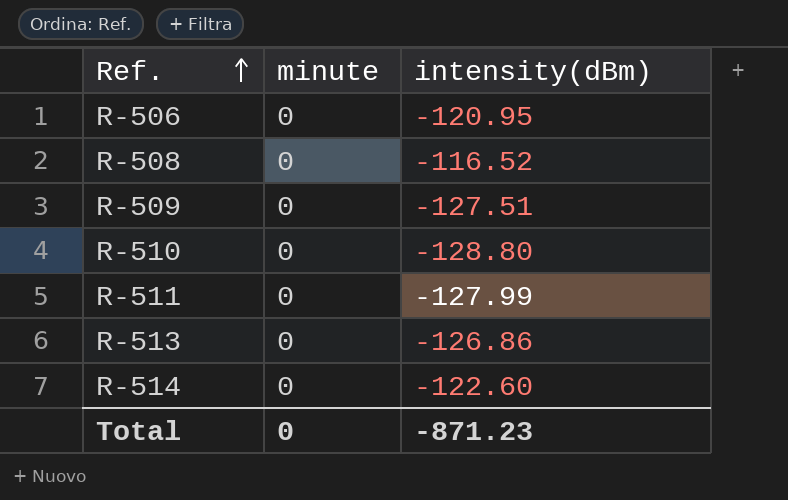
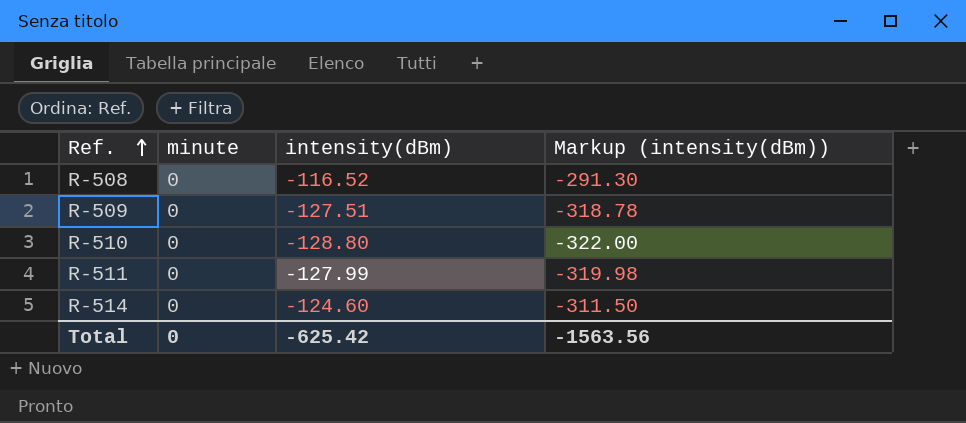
column Markup (intensity(dBm)) | formula: none -> [intensity(dBm)] * 2.5
row R-506: 0 | -120.95 -> none
row R-513: 0 | -126.86 -> none
R-514 | intensity(dBm): -122.60 -> -124.60
Total | intensity(dBm): -871.23 -> -625.42

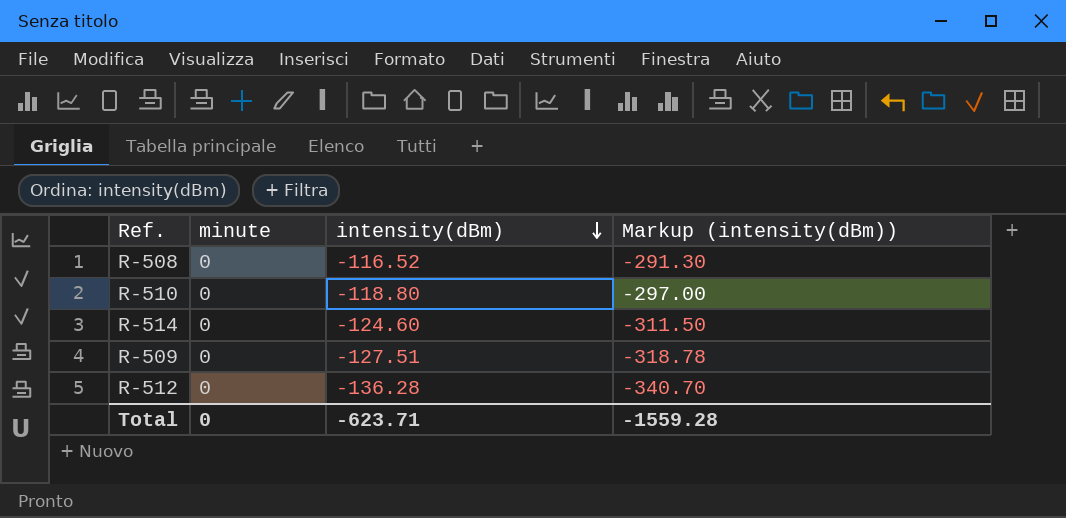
row order: Ref. ascending -> intensity(dBm) descending
row R-511: 0 | -127.99 | -319.98 -> none
R-510 | intensity(dBm): -128.80 -> -118.80
R-510 | Markup (intensity(dBm)): -322.00 -> -297.00
row R-512: none -> 0 | -136.28 | -340.70
Total | intensity(dBm): -625.42 -> -623.71
Total | Markup (intensity(dBm)): -1563.56 -> -1559.28

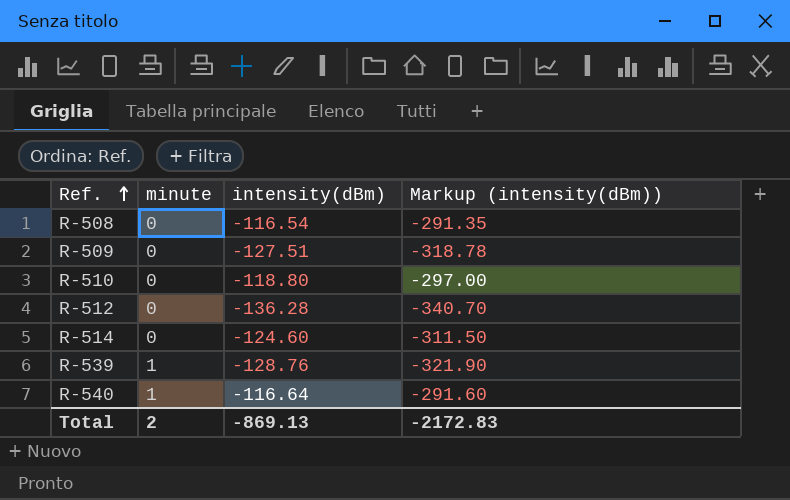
row order: intensity(dBm) descending -> Ref. ascending
R-508 | intensity(dBm): -116.52 -> -116.54
R-508 | Markup (intensity(dBm)): -291.30 -> -291.35
row R-539: none -> 1 | -128.76 | -321.90
row R-540: none -> 1 | -116.64 | -291.60
Total | minute: 0 -> 2
Total | intensity(dBm): -623.71 -> -869.13
Total | Markup (intensity(dBm)): -1559.28 -> -2172.83

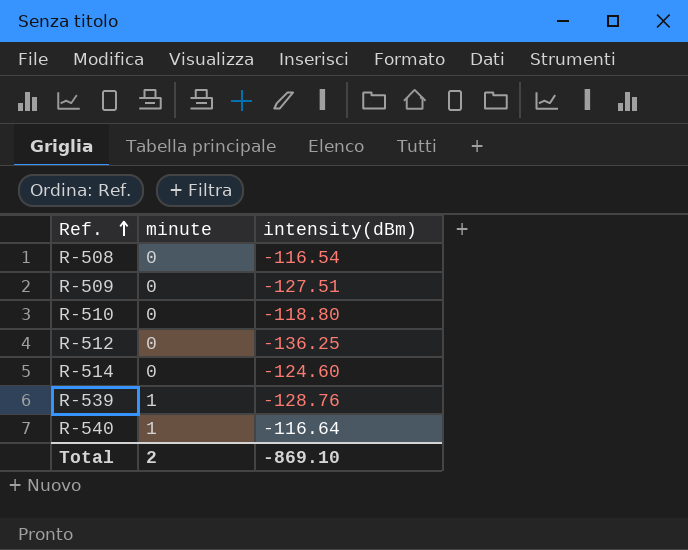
column Markup (intensity(dBm)) | formula: [intensity(dBm)] * 2.5 -> none
R-512 | intensity(dBm): -136.28 -> -136.25
Total | intensity(dBm): -869.13 -> -869.10

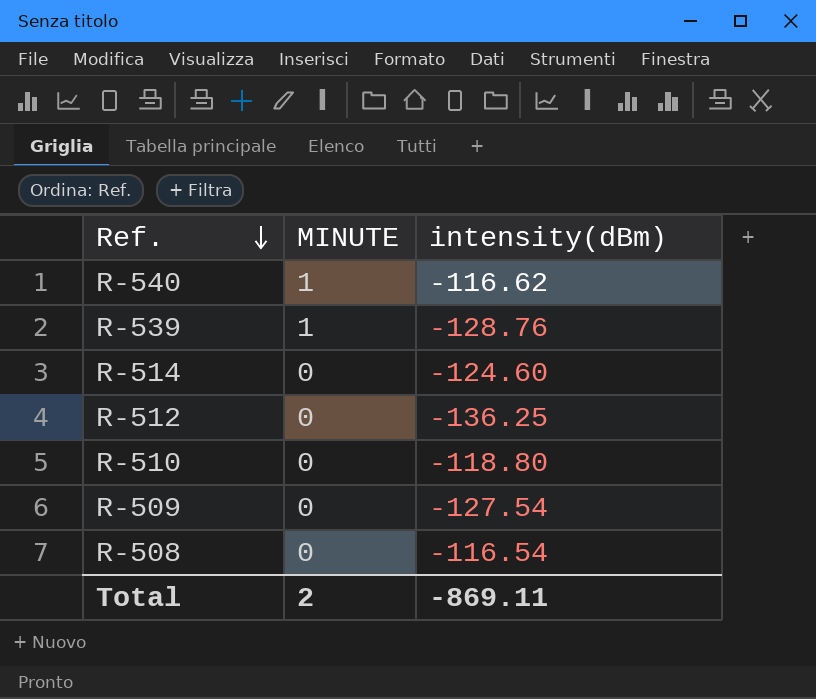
row order: Ref. ascending -> Ref. descending
column name: minute -> MINUTE
R-540 | intensity(dBm): -116.64 -> -116.62
R-509 | intensity(dBm): -127.51 -> -127.54
Total | intensity(dBm): -869.10 -> -869.11

